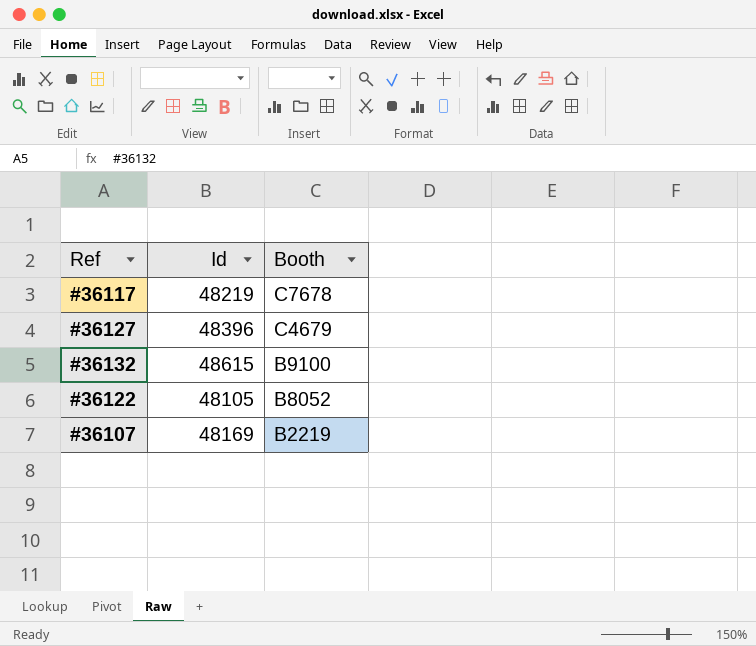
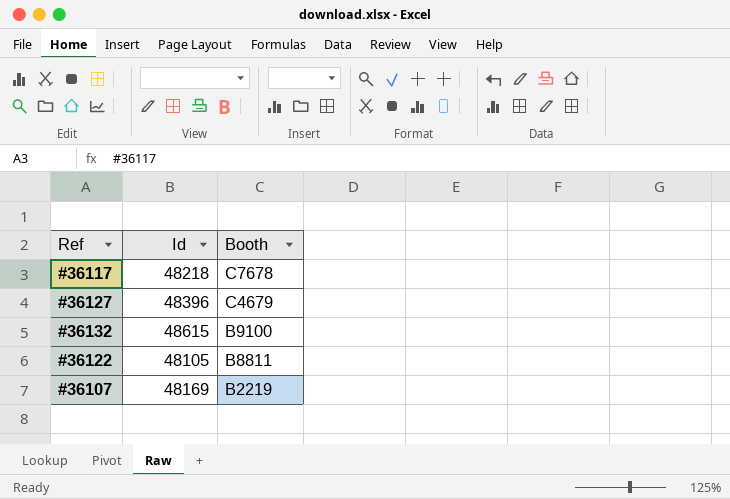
#36117 | Id: 48219 -> 48218
#36122 | Booth: B8052 -> B8811

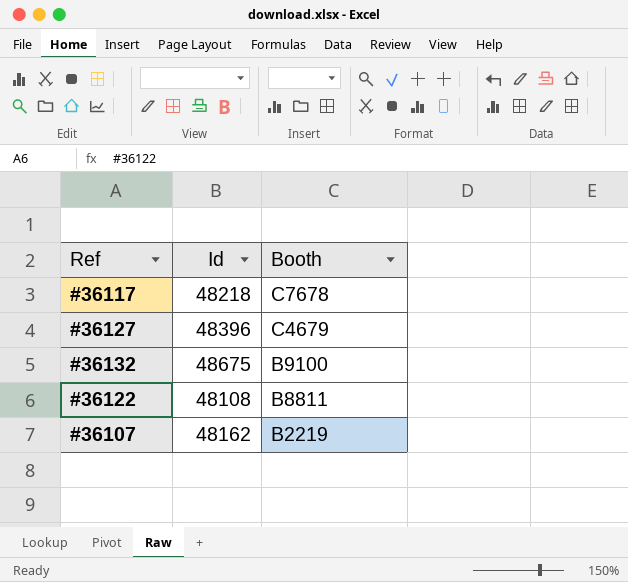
#36132 | Id: 48615 -> 48675
#36122 | Id: 48105 -> 48108
#36107 | Id: 48169 -> 48162

